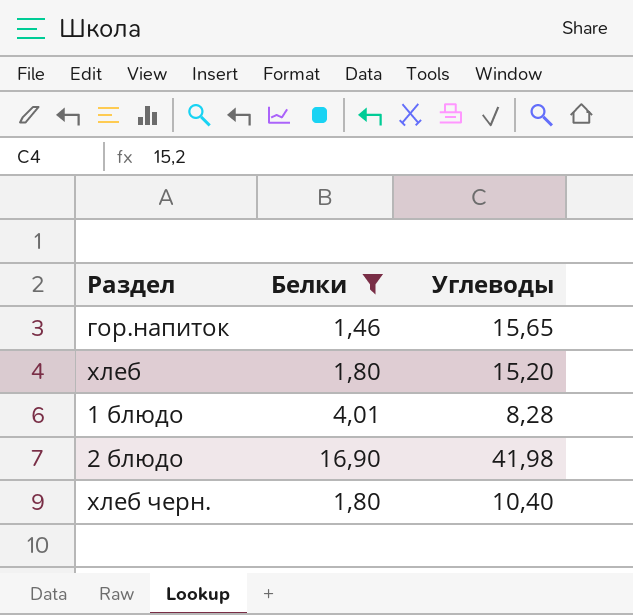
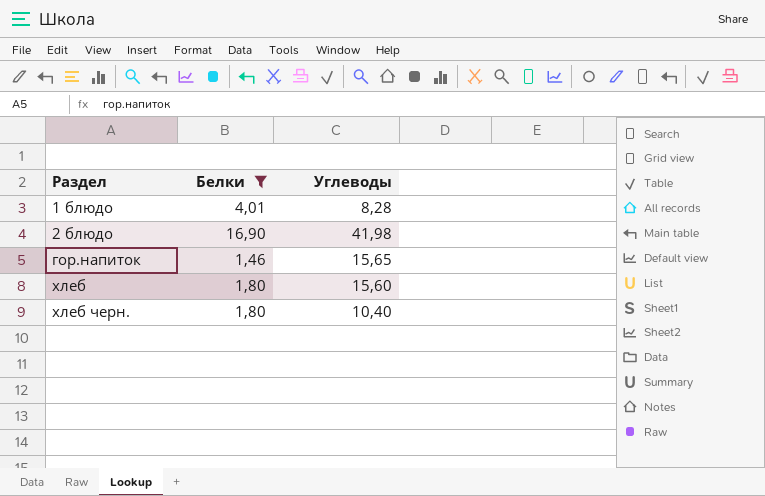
row order: none -> Раздел ascending
хлеб | Углеводы: 15,20 -> 15,60

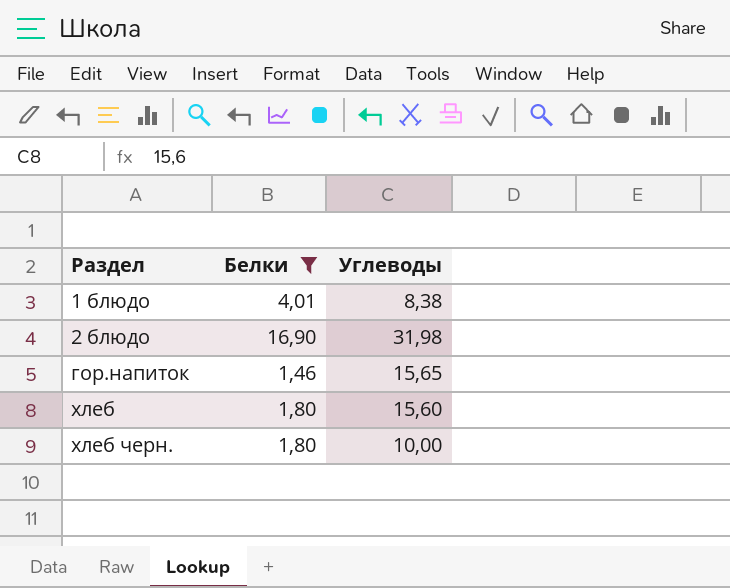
1 блюдо | Углеводы: 8,28 -> 8,38
2 блюдо | Углеводы: 41,98 -> 31,98
хлеб черн. | Углеводы: 10,40 -> 10,00

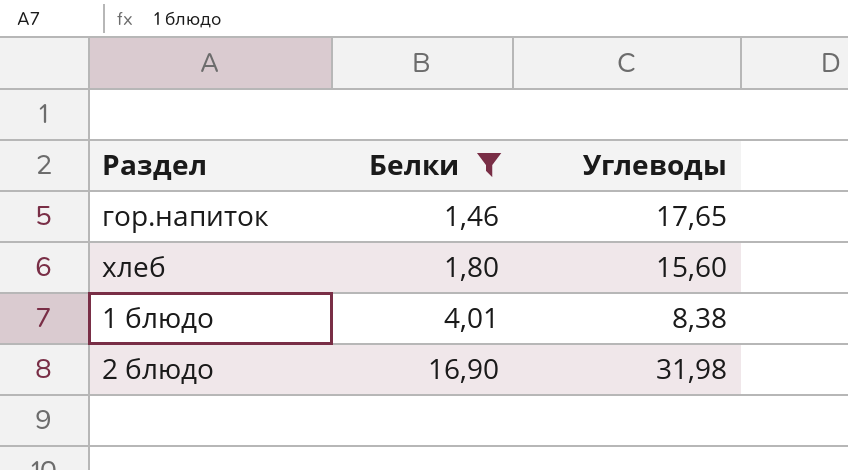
row order: Раздел ascending -> Белки ascending
row хлеб черн.: 1,80 | 10,00 -> none
гор.напиток | Углеводы: 15,65 -> 17,65

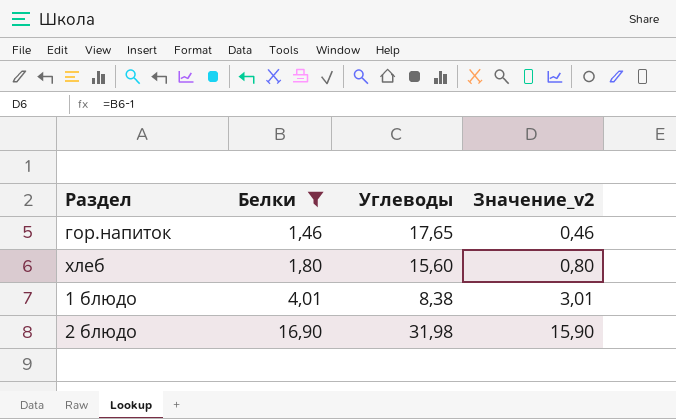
column Значение_v2 | formula: none -> [Белки] - 1

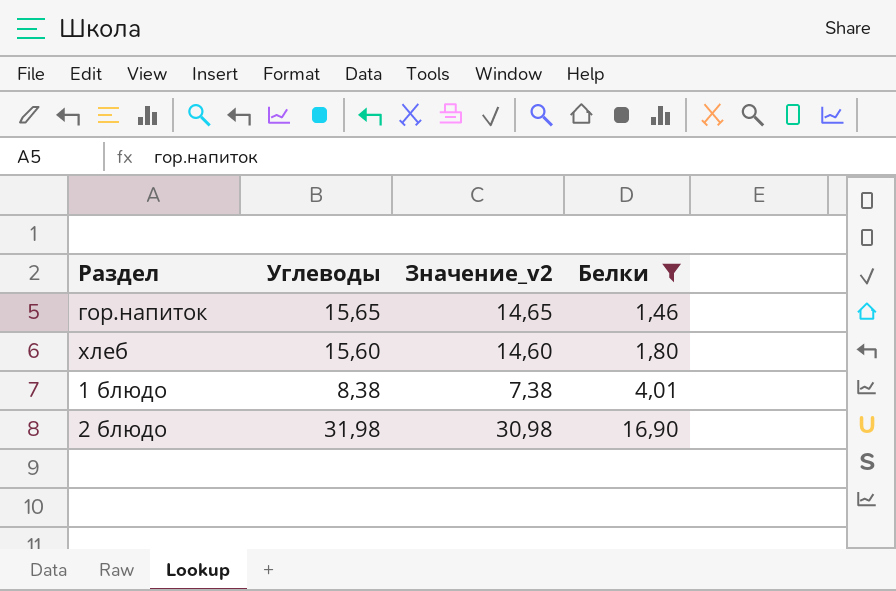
column Значение_v2 | formula: [Белки] - 1 -> [Углеводы] - 1
column Белки | position: 2 -> 4
гор.напиток | Углеводы: 17,65 -> 15,65

